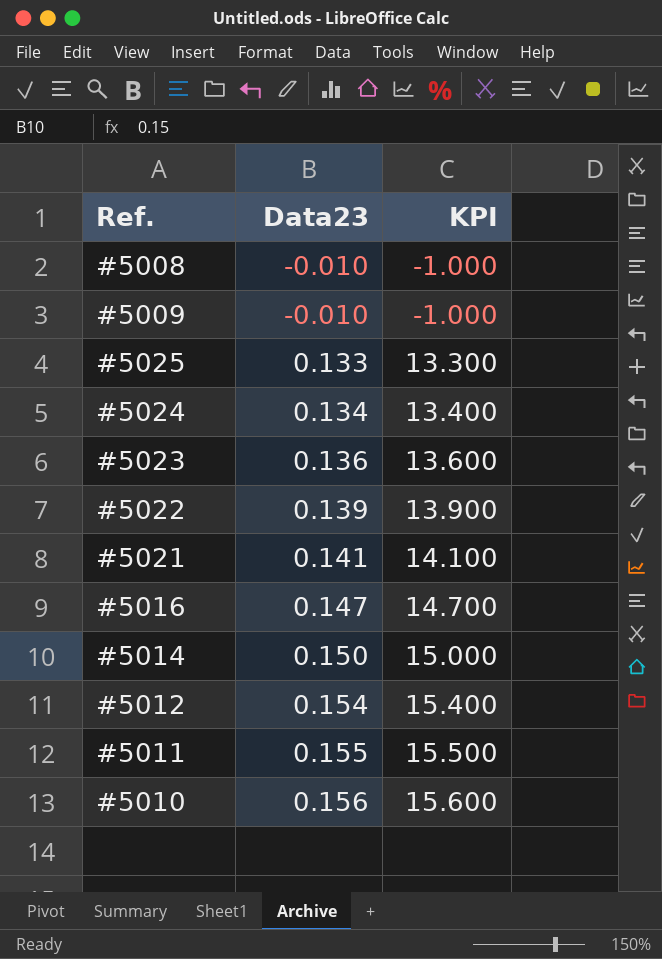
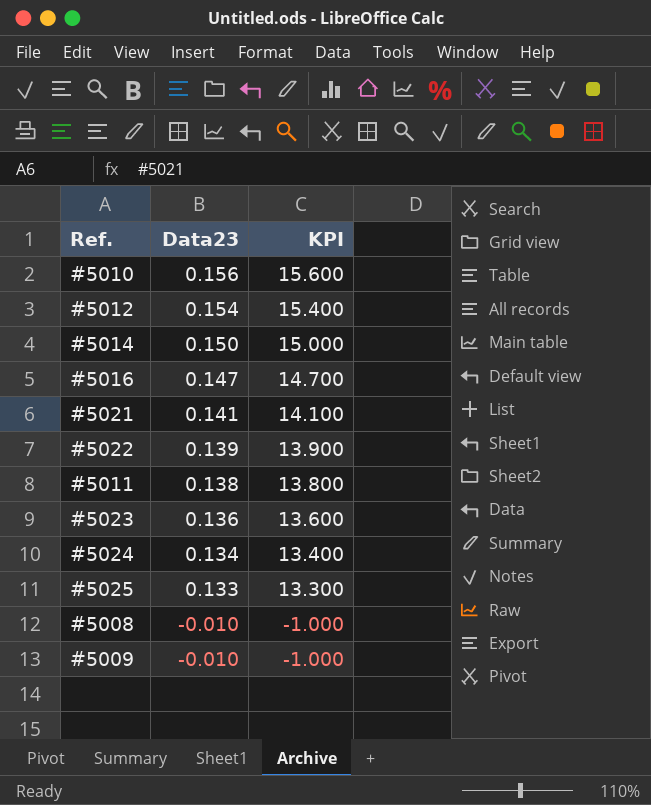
row order: Data23 ascending -> Data23 descending
#5011 | Data23: 0.155 -> 0.138
#5011 | KPI: 15.500 -> 13.800

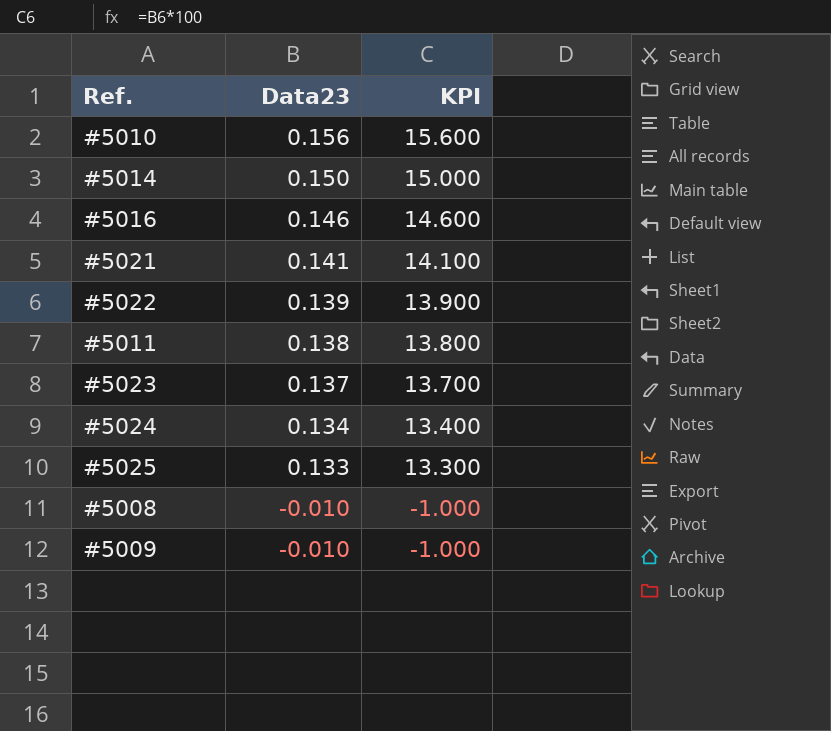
row #5012: 0.154 | 15.400 -> none
#5016 | Data23: 0.147 -> 0.146
#5016 | KPI: 14.700 -> 14.600
#5023 | Data23: 0.136 -> 0.137
#5023 | KPI: 13.600 -> 13.700

